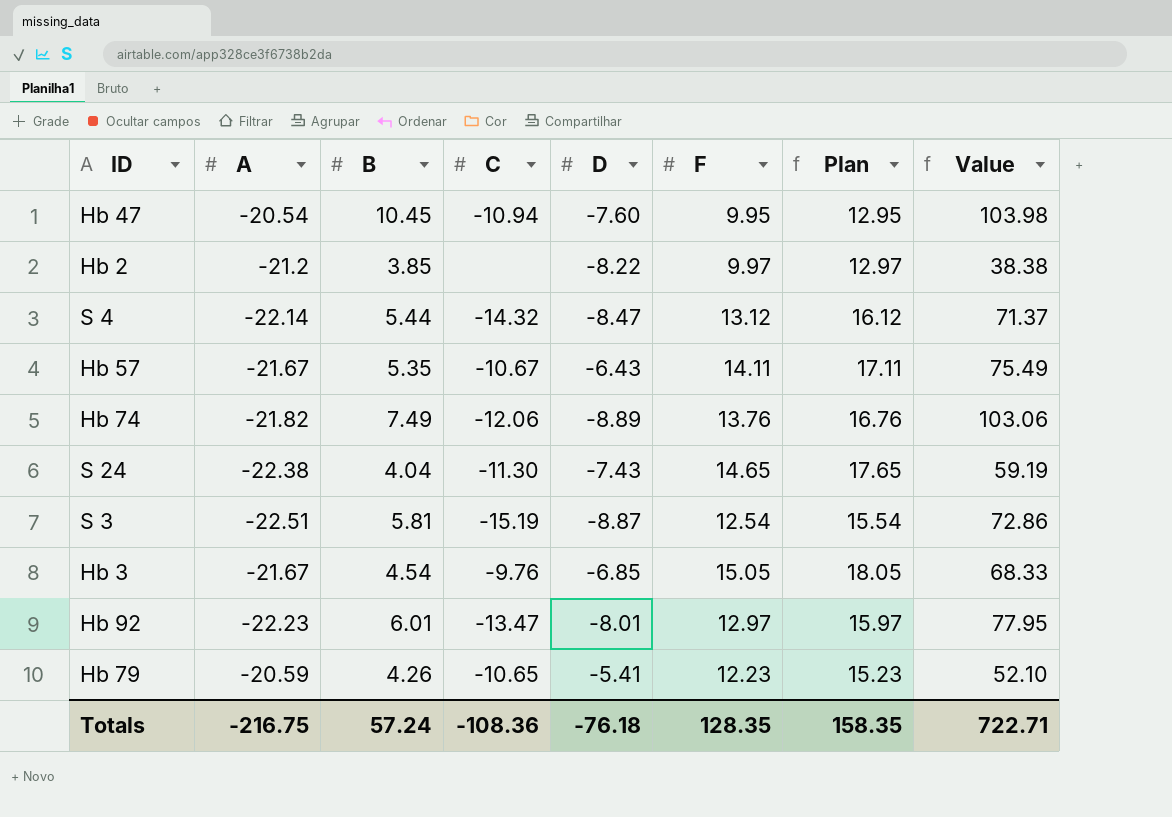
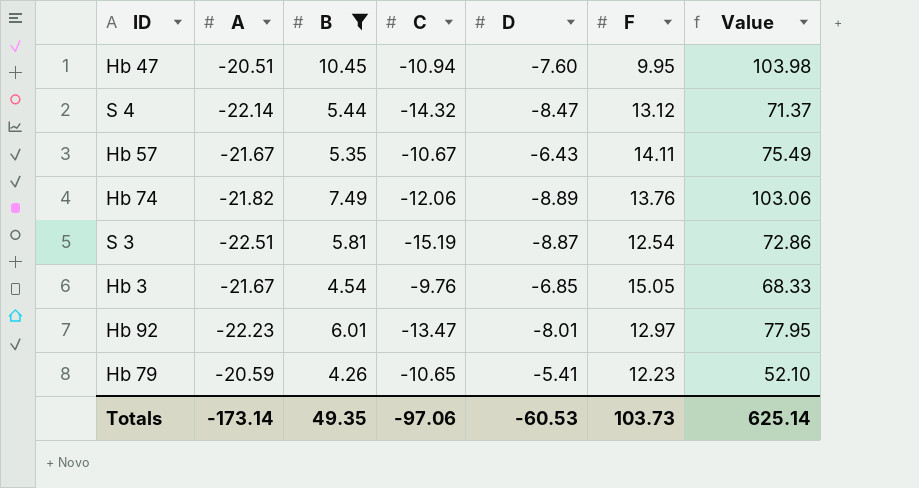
filter: none -> B >= 4.26
column Plan | formula: [F] + 3 -> none
Hb 47 | A: -20.54 -> -20.51
Totals | A: -216.75 -> -173.14
Totals | B: 57.24 -> 49.35
Totals | C: -108.36 -> -97.06
Totals | D: -76.18 -> -60.53
Totals | F: 128.35 -> 103.73
Totals | Value: 722.71 -> 625.14

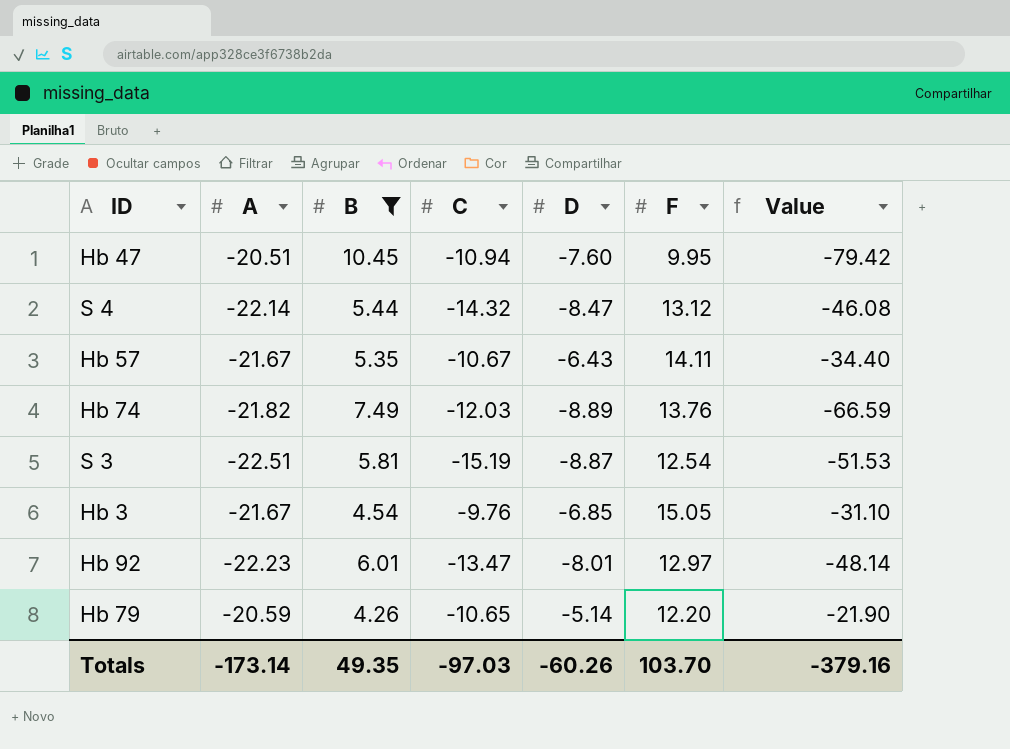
column Value | formula: [B] * [F] -> [B] * [D]
Hb 74 | C: -12.06 -> -12.03
Hb 79 | D: -5.41 -> -5.14
Hb 79 | F: 12.23 -> 12.20
Totals | C: -97.06 -> -97.03
Totals | D: -60.53 -> -60.26
Totals | F: 103.73 -> 103.70
Totals | Value: 625.14 -> -379.16

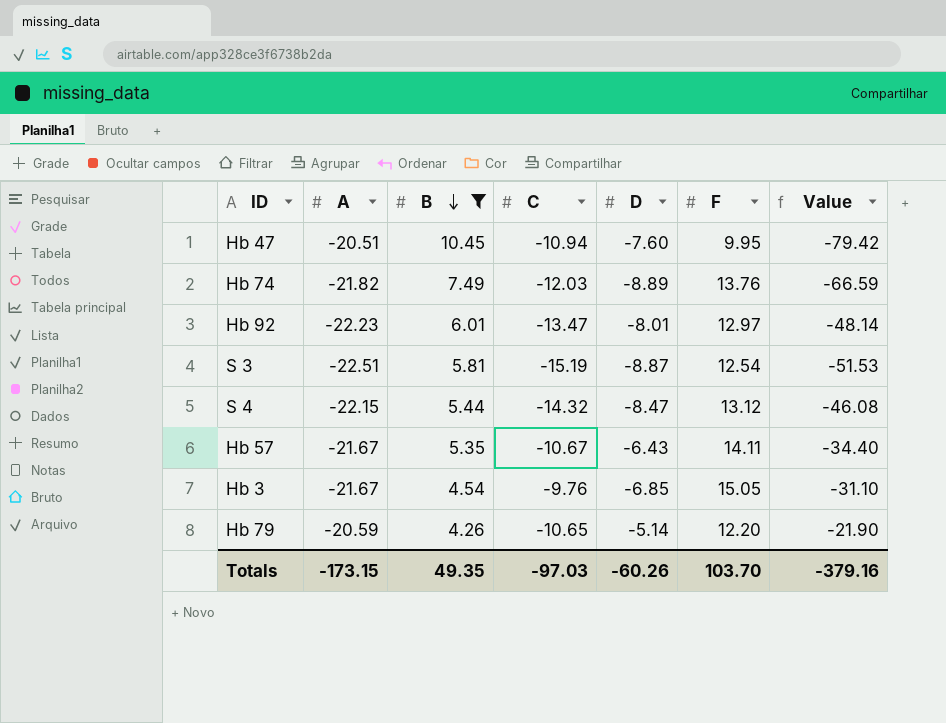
row order: none -> B descending
S 4 | A: -22.14 -> -22.15
Totals | A: -173.14 -> -173.15

